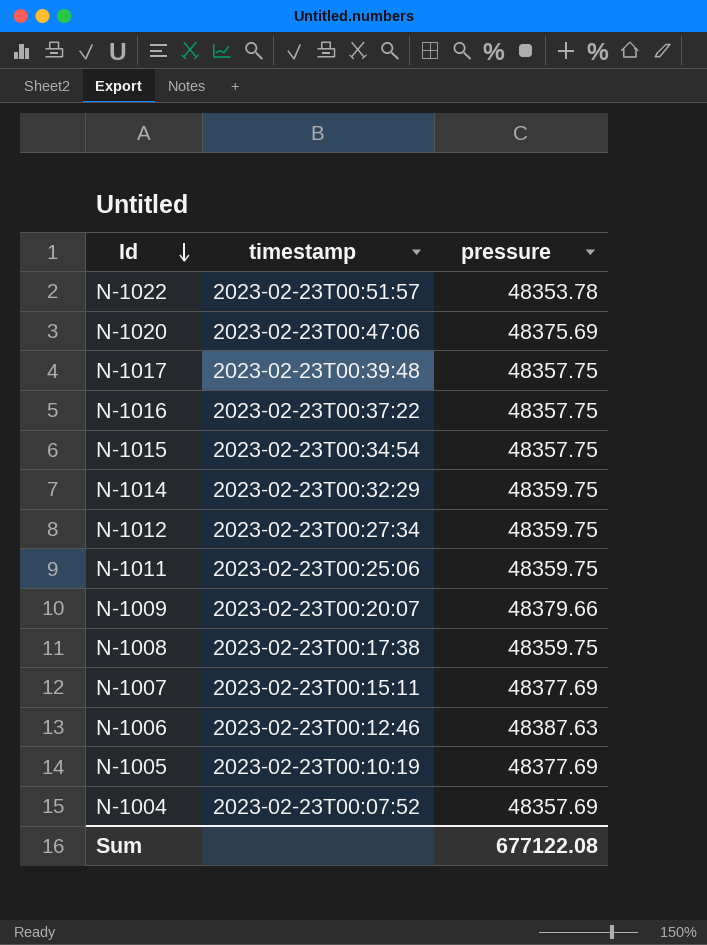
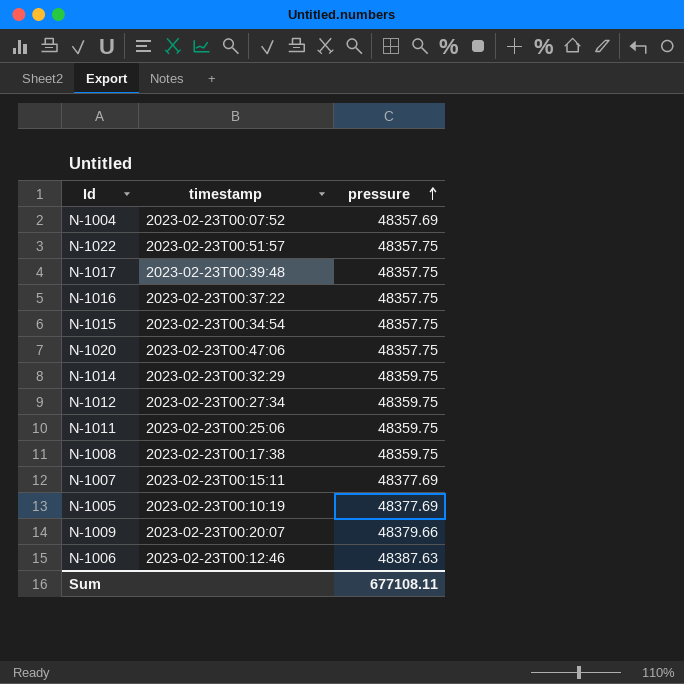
row order: Id descending -> pressure ascending
N-1022 | pressure: 48353.78 -> 48357.75
N-1020 | pressure: 48375.69 -> 48357.75
Sum | pressure: 677122.08 -> 677108.11

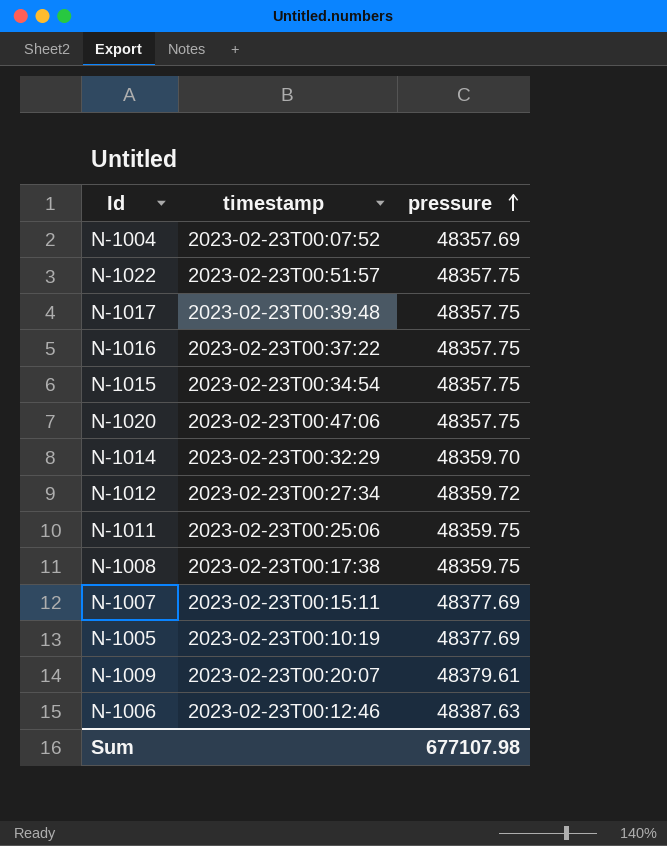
N-1014 | pressure: 48359.75 -> 48359.70
N-1012 | pressure: 48359.75 -> 48359.72
N-1009 | pressure: 48379.66 -> 48379.61
Sum | pressure: 677108.11 -> 677107.98

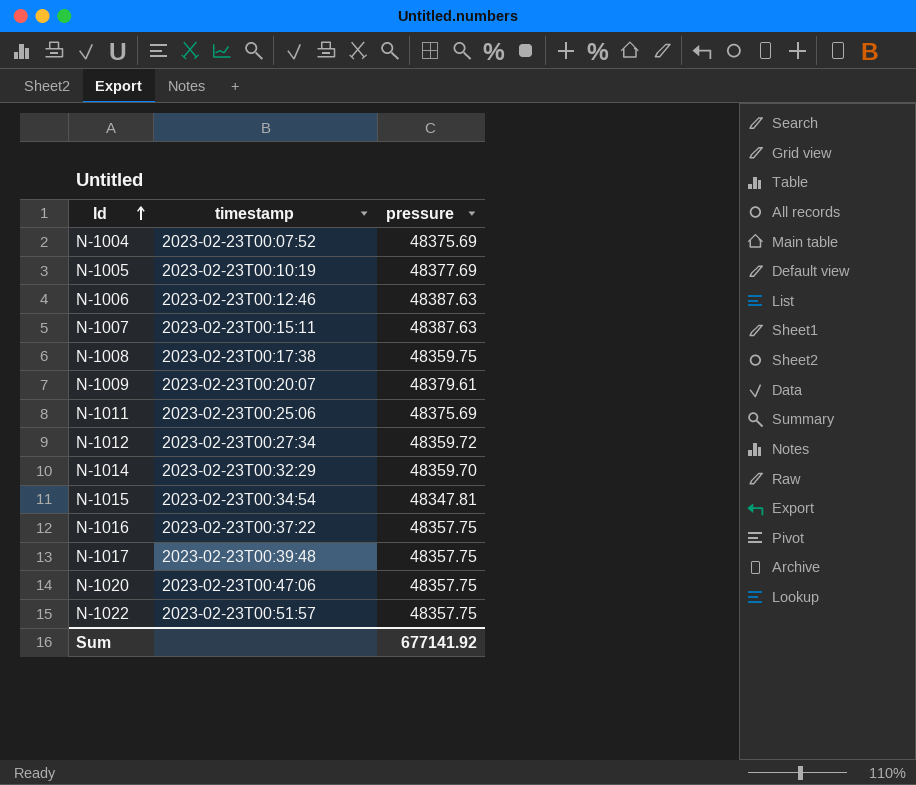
row order: pressure ascending -> Id ascending
N-1004 | pressure: 48357.69 -> 48375.69
N-1007 | pressure: 48377.69 -> 48387.63
N-1011 | pressure: 48359.75 -> 48375.69
N-1015 | pressure: 48357.75 -> 48347.81
Sum | pressure: 677107.98 -> 677141.92

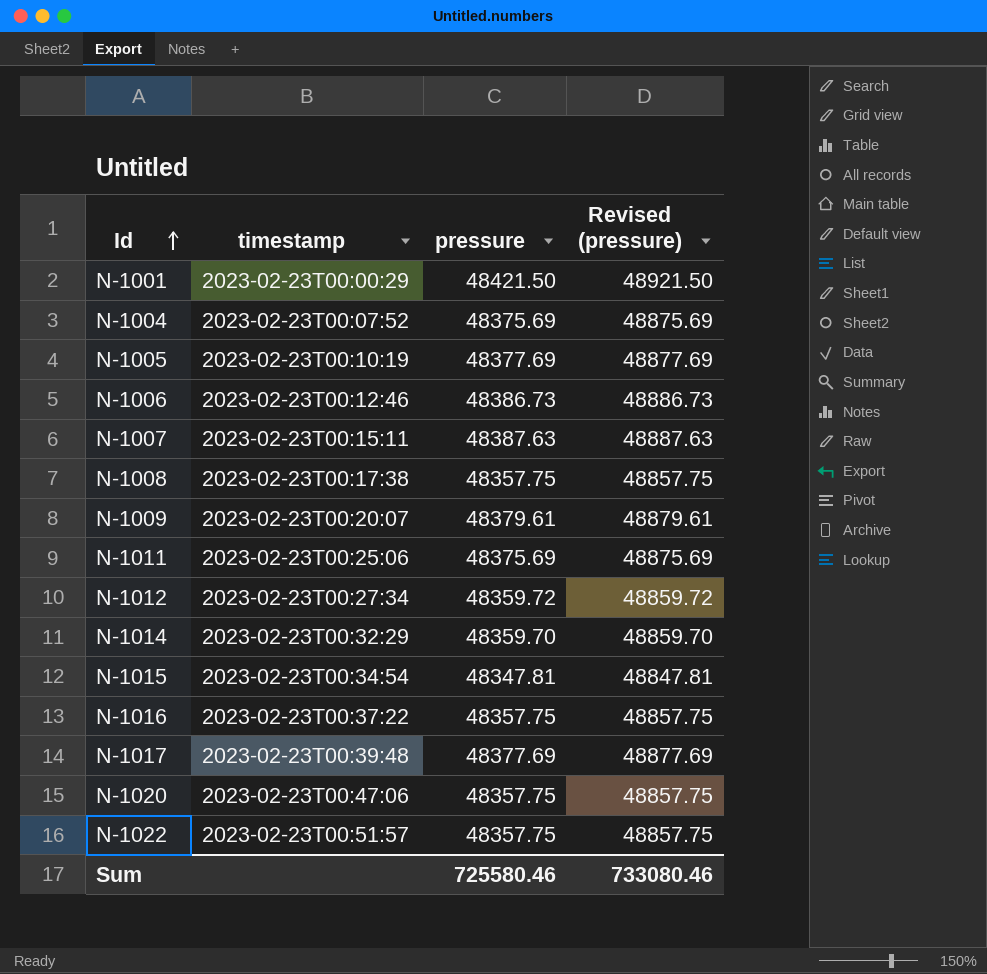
column Revised (pressure) | formula: none -> [pressure] + 500
row N-1001: none -> 2023-02-23T00:00:29 | 48421.50 | 48921.50
N-1006 | pressure: 48387.63 -> 48386.73
N-1008 | pressure: 48359.75 -> 48357.75
N-1017 | pressure: 48357.75 -> 48377.69
Sum | pressure: 677141.92 -> 725580.46

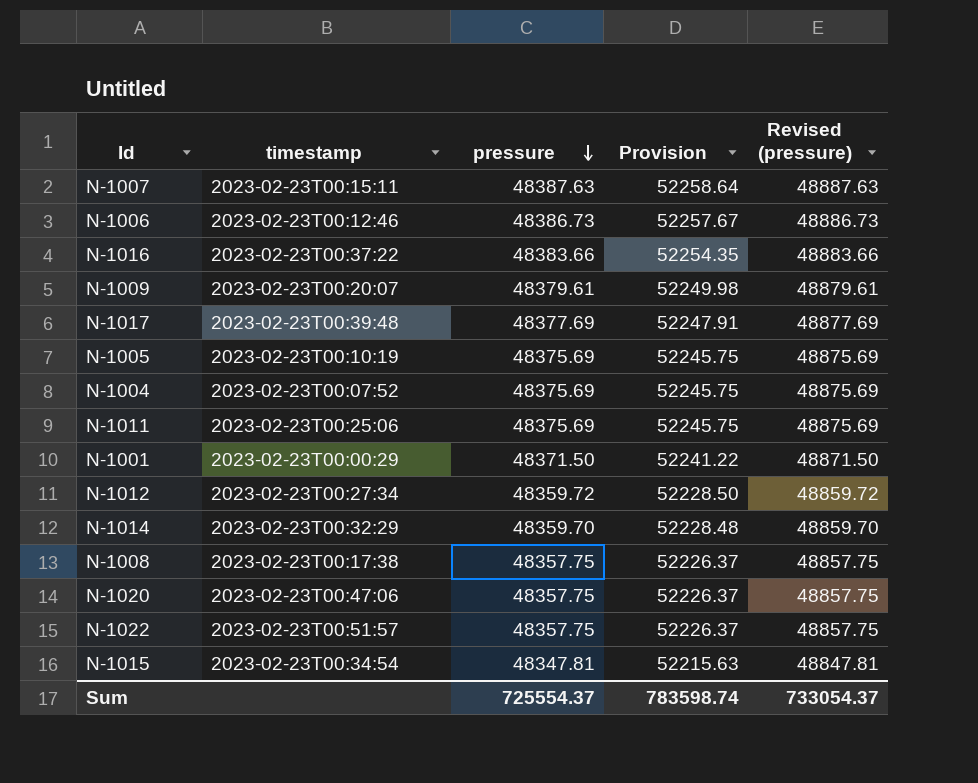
row order: Id ascending -> pressure descending
column Provision | formula: none -> [pressure] * 1.08
N-1016 | pressure: 48357.75 -> 48383.66
N-1016 | Revised (pressure): 48857.75 -> 48883.66
N-1005 | pressure: 48377.69 -> 48375.69
N-1005 | Revised (pressure): 48877.69 -> 48875.69
N-1001 | pressure: 48421.50 -> 48371.50
N-1001 | Revised (pressure): 48921.50 -> 48871.50
Sum | pressure: 725580.46 -> 725554.37
Sum | Revised (pressure): 733080.46 -> 733054.37

